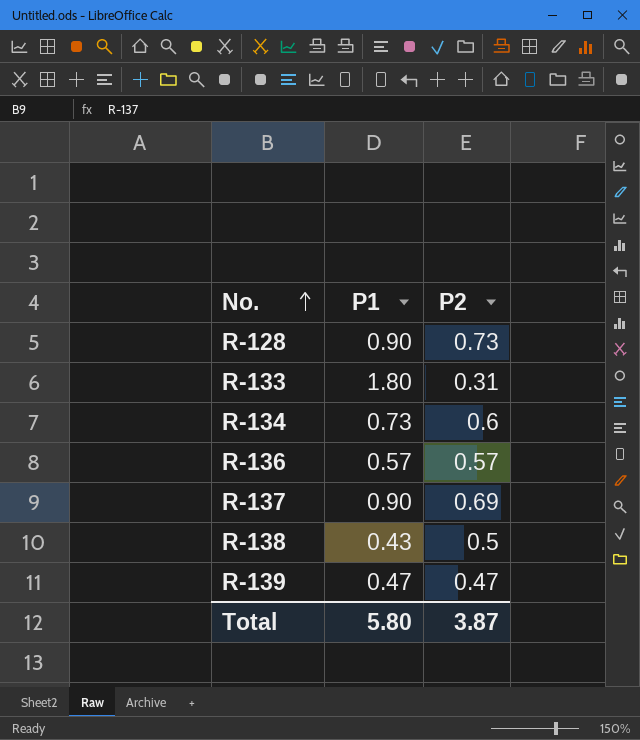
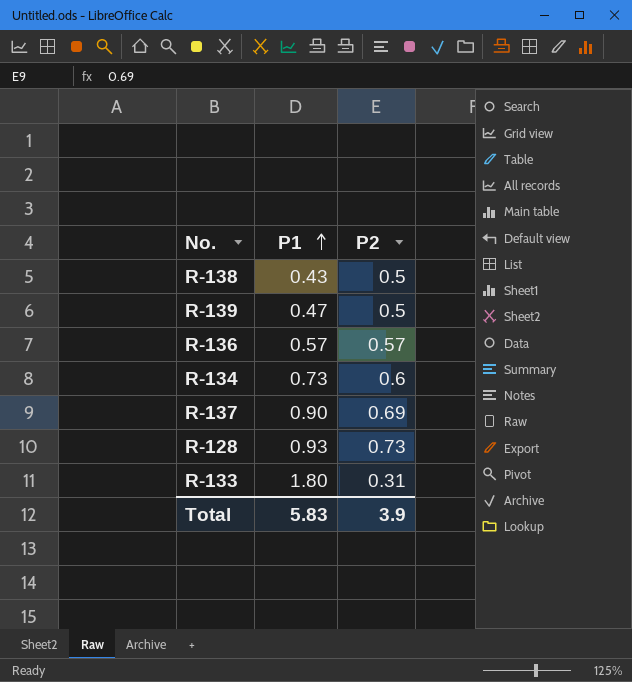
row order: No. ascending -> P1 ascending
R-139 | P2: 0.47 -> 0.5
R-128 | P1: 0.90 -> 0.93
Total | P1: 5.80 -> 5.83
Total | P2: 3.87 -> 3.9

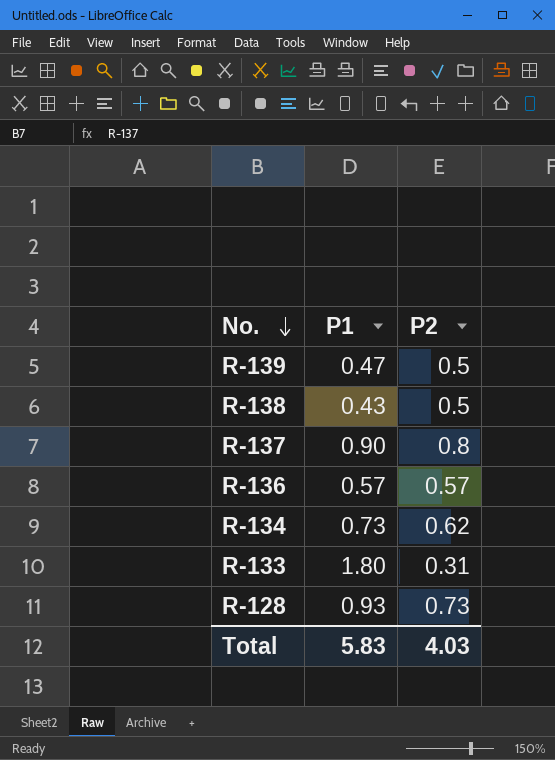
row order: P1 ascending -> No. descending
R-137 | P2: 0.69 -> 0.8
R-134 | P2: 0.6 -> 0.62
Total | P2: 3.9 -> 4.03

